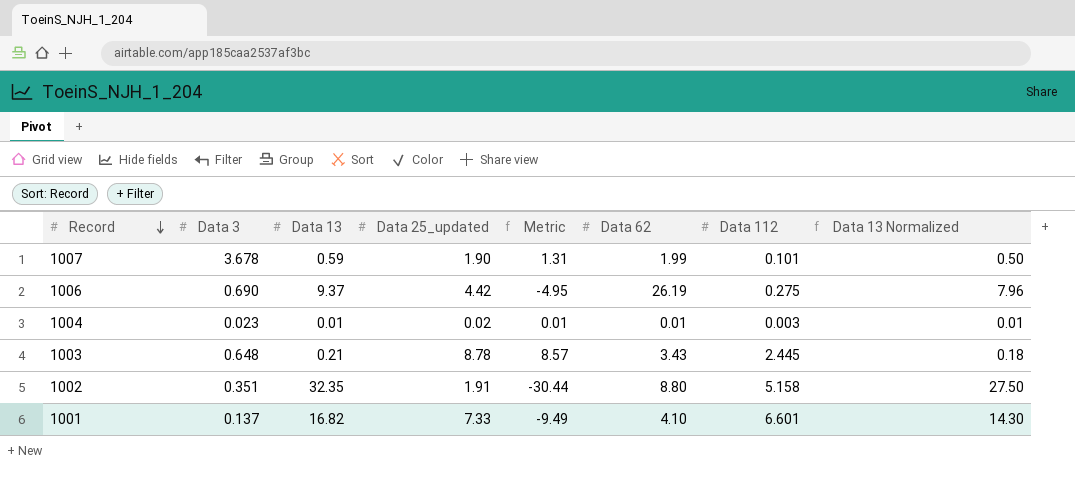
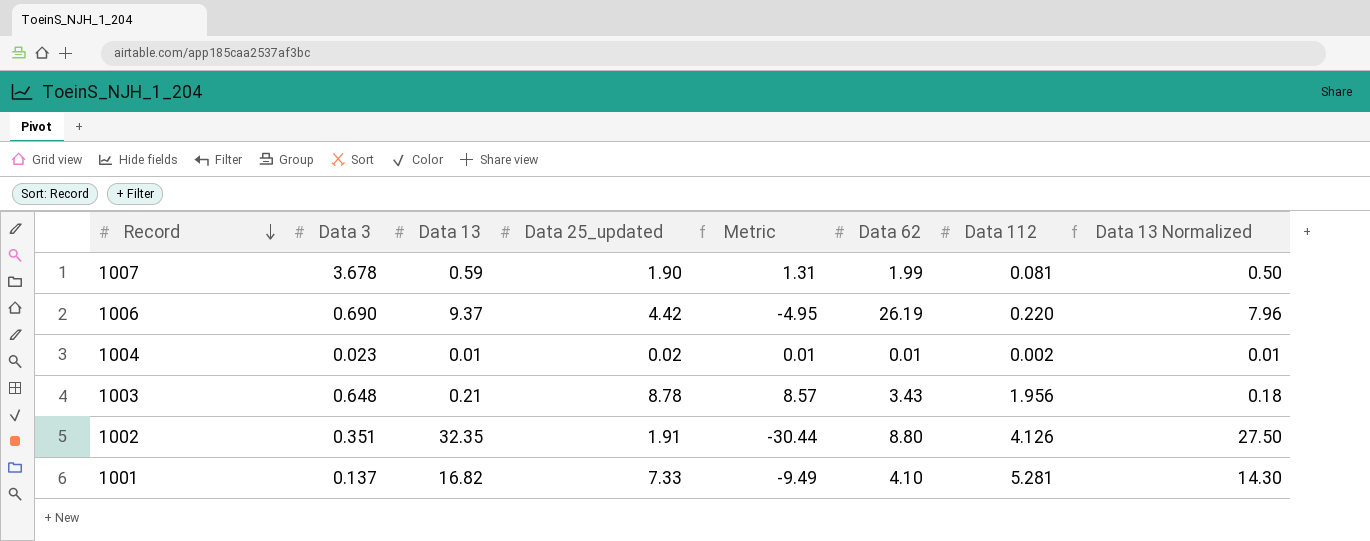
1007 | Data 112: 0.101 -> 0.081
1006 | Data 112: 0.275 -> 0.220
1004 | Data 112: 0.003 -> 0.002
1003 | Data 112: 2.445 -> 1.956
1002 | Data 112: 5.158 -> 4.126
1001 | Data 112: 6.601 -> 5.281

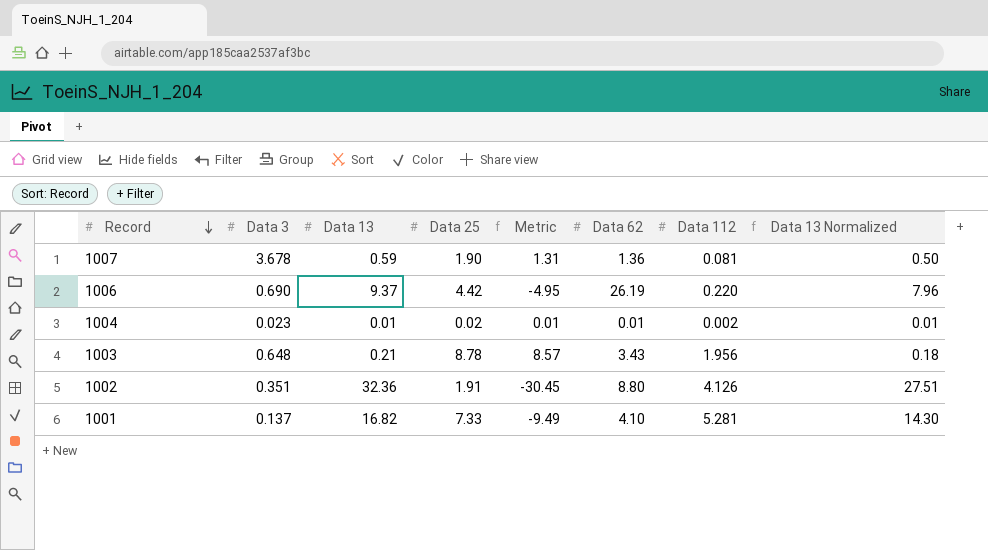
column name: Data 25_updated -> Data 25
1007 | Data 62: 1.99 -> 1.36
1002 | Data 13: 32.35 -> 32.36
1002 | Metric: -30.44 -> -30.45
1002 | Data 13 Normalized: 27.50 -> 27.51

